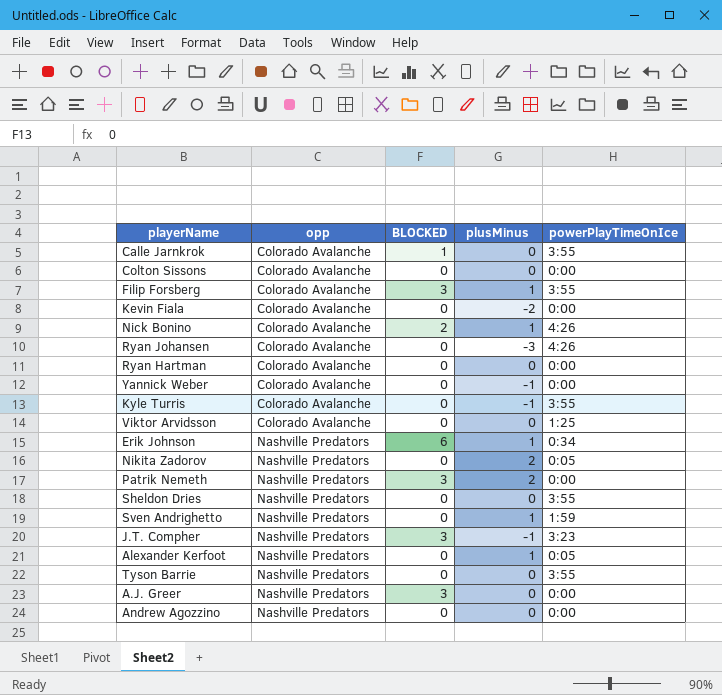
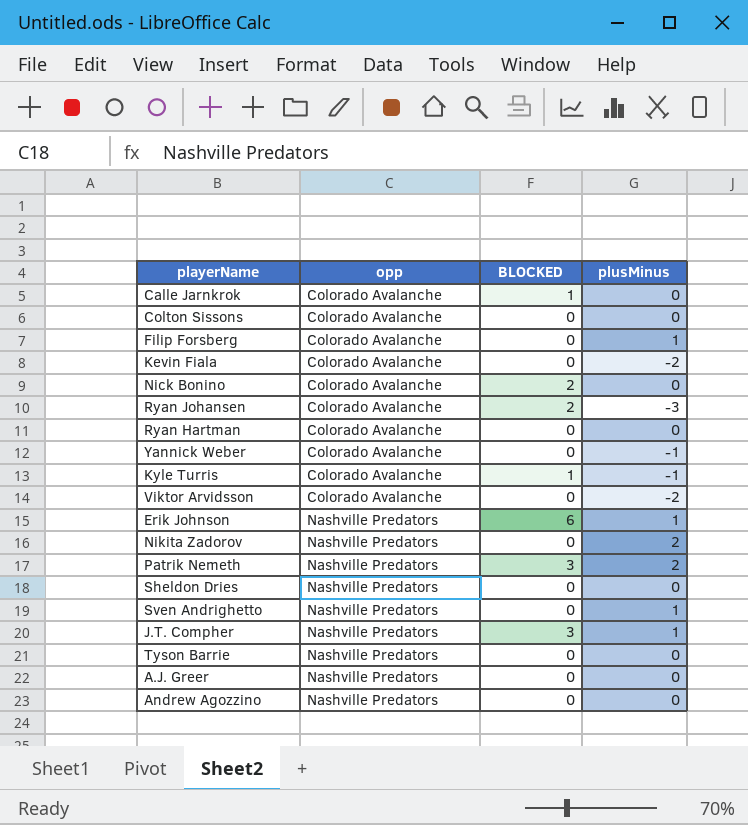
column powerPlayTimeOnIce | position: 5 -> none
row Alexander Kerfoot: Nashville Predators | 0 | 1 | 0:05 -> none
Filip Forsberg | BLOCKED: 3 -> 0
Nick Bonino | plusMinus: 1 -> 0
Ryan Johansen | BLOCKED: 0 -> 2
Kyle Turris | BLOCKED: 0 -> 1
Viktor Arvidsson | plusMinus: 0 -> -2
J.T. Compher | plusMinus: -1 -> 1
A.J. Greer | BLOCKED: 3 -> 0

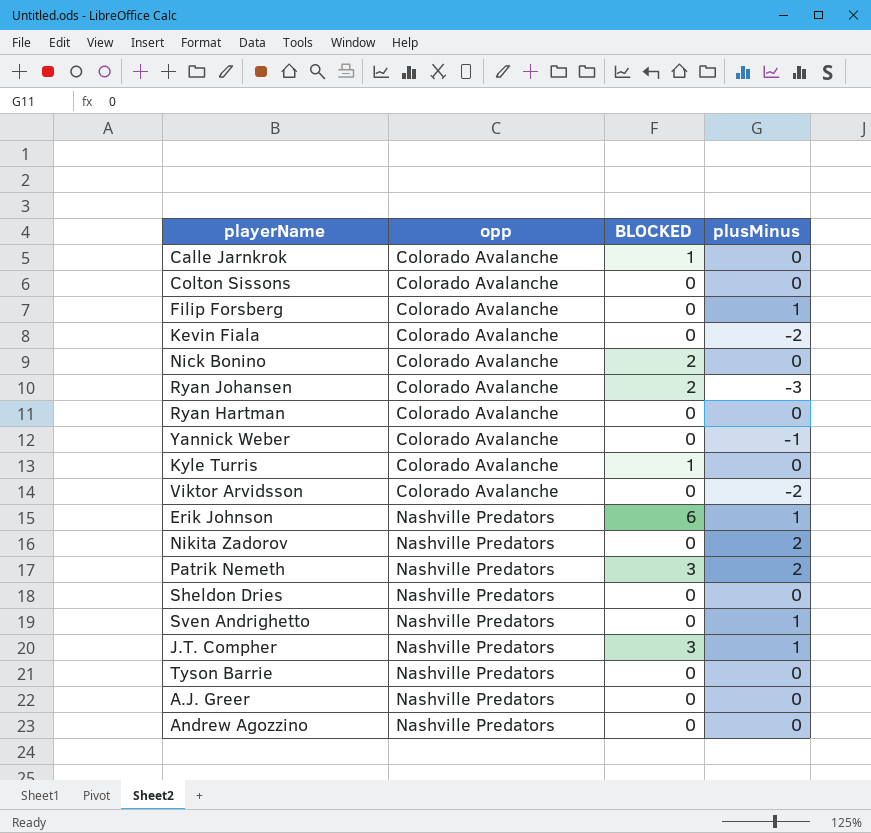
Kyle Turris | plusMinus: -1 -> 0

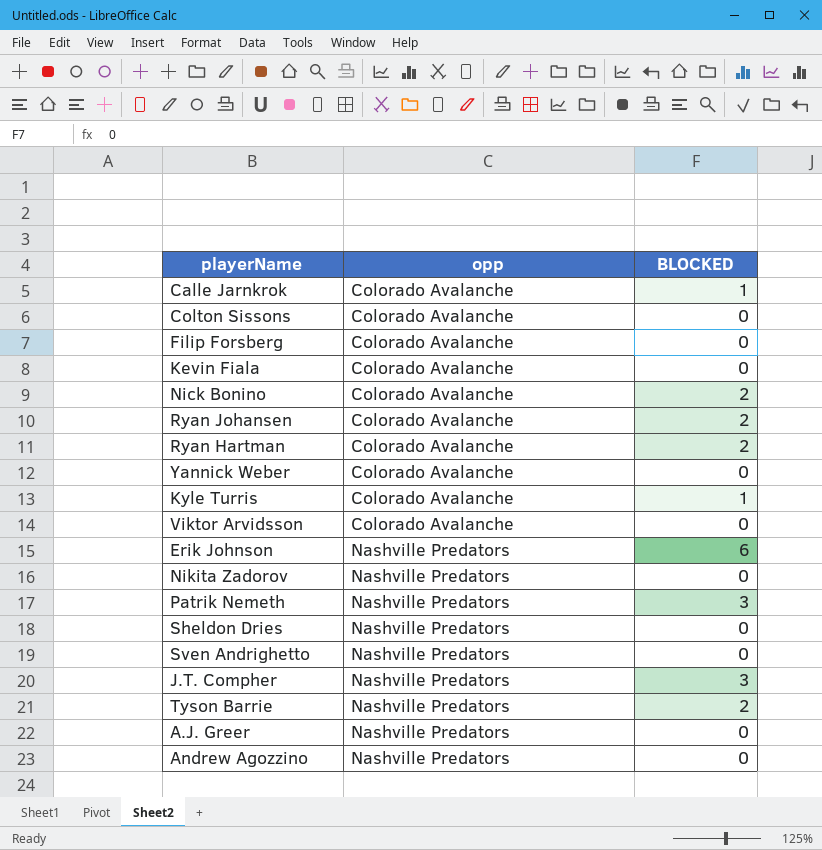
column plusMinus | position: 4 -> none
Ryan Hartman | BLOCKED: 0 -> 2
Tyson Barrie | BLOCKED: 0 -> 2

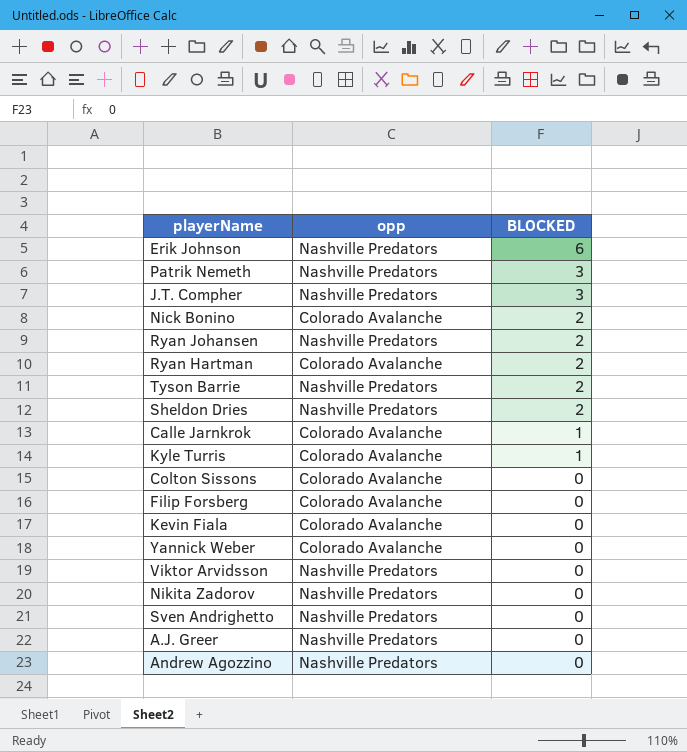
row order: opp ascending -> BLOCKED descending
Ryan Johansen | opp: Colorado Avalanche -> Nashville Predators
Sheldon Dries | BLOCKED: 0 -> 2
Viktor Arvidsson | opp: Colorado Avalanche -> Nashville Predators

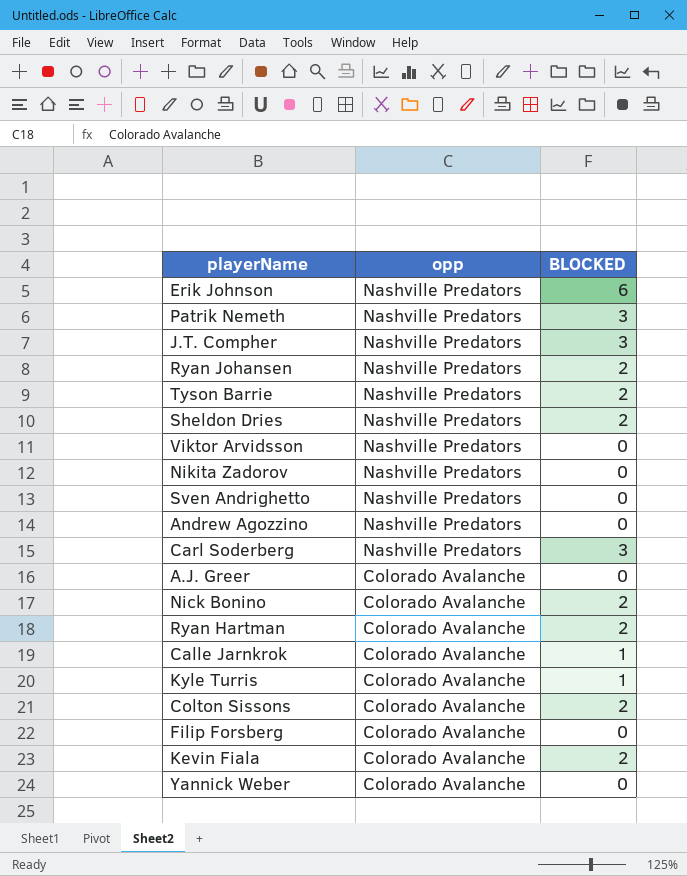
row order: BLOCKED descending -> opp descending
row Carl Soderberg: none -> Nashville Predators | 3
A.J. Greer | opp: Nashville Predators -> Colorado Avalanche
Colton Sissons | BLOCKED: 0 -> 2
Kevin Fiala | BLOCKED: 0 -> 2

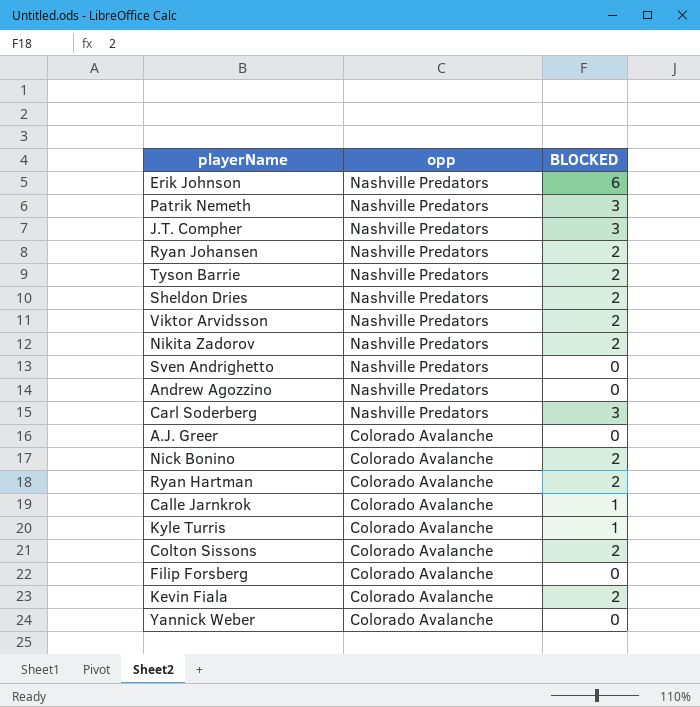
Viktor Arvidsson | BLOCKED: 0 -> 2
Nikita Zadorov | BLOCKED: 0 -> 2

